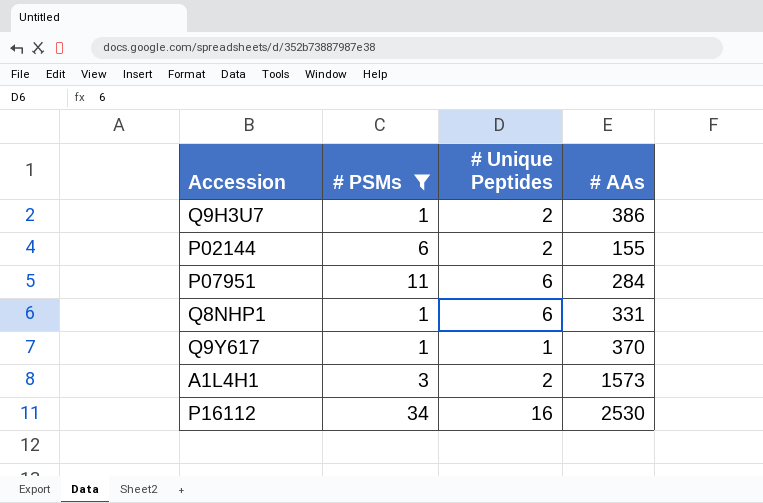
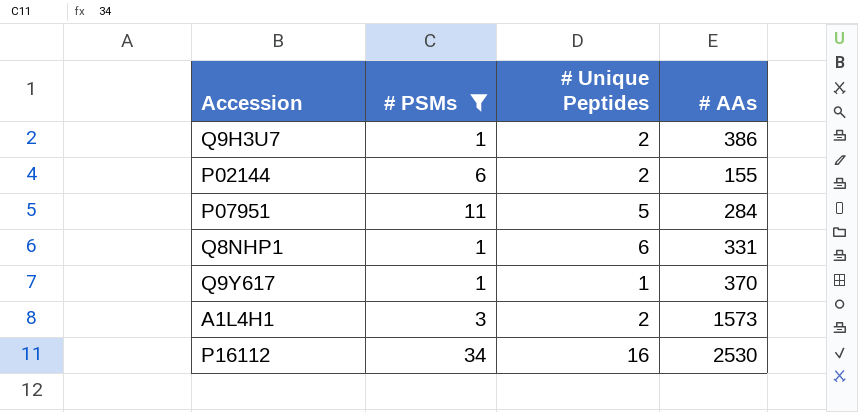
P07951 | # Unique Peptides: 6 -> 5

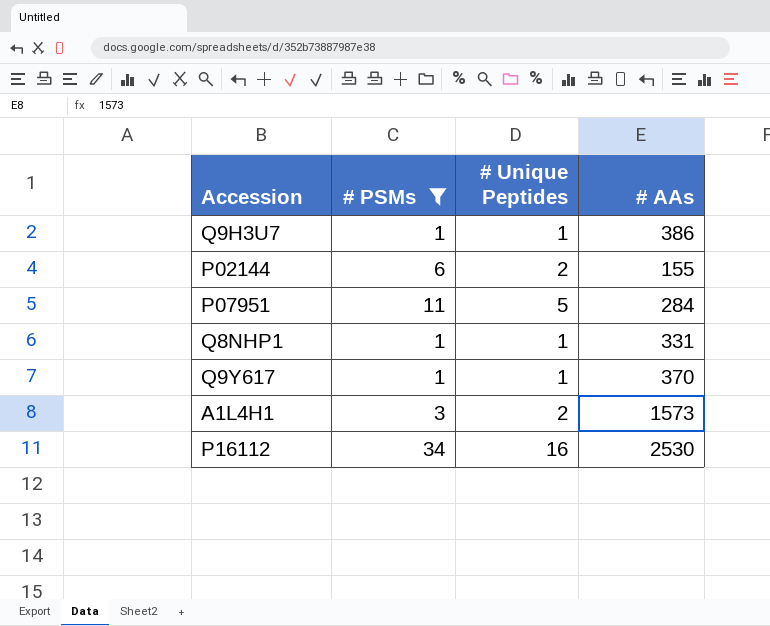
Q9H3U7 | # Unique Peptides: 2 -> 1
Q8NHP1 | # Unique Peptides: 6 -> 1

